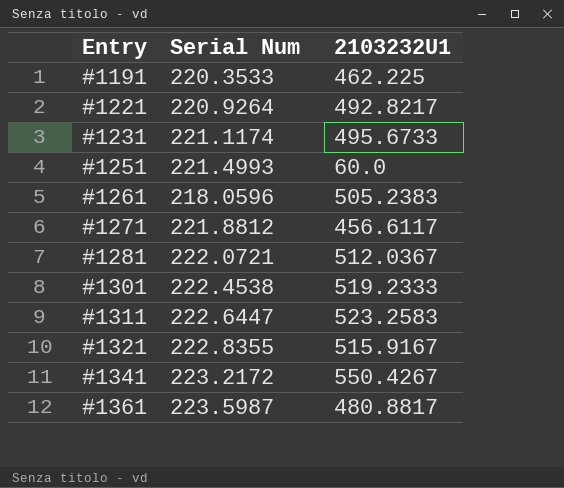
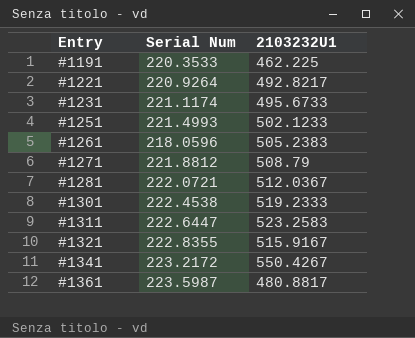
#1251 | 2103232U1: 60.0 -> 502.1233
#1271 | 2103232U1: 456.6117 -> 508.79

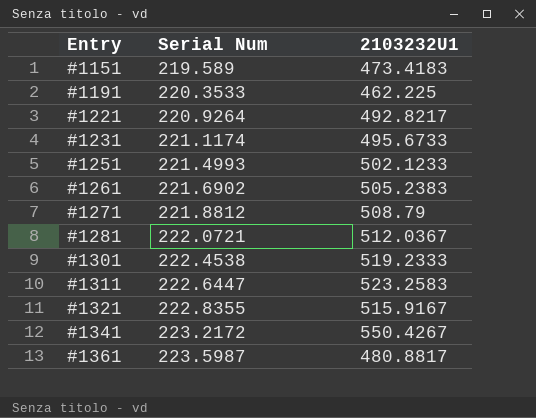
row #1151: none -> 219.589 | 473.4183
#1261 | Serial Num: 218.0596 -> 221.6902

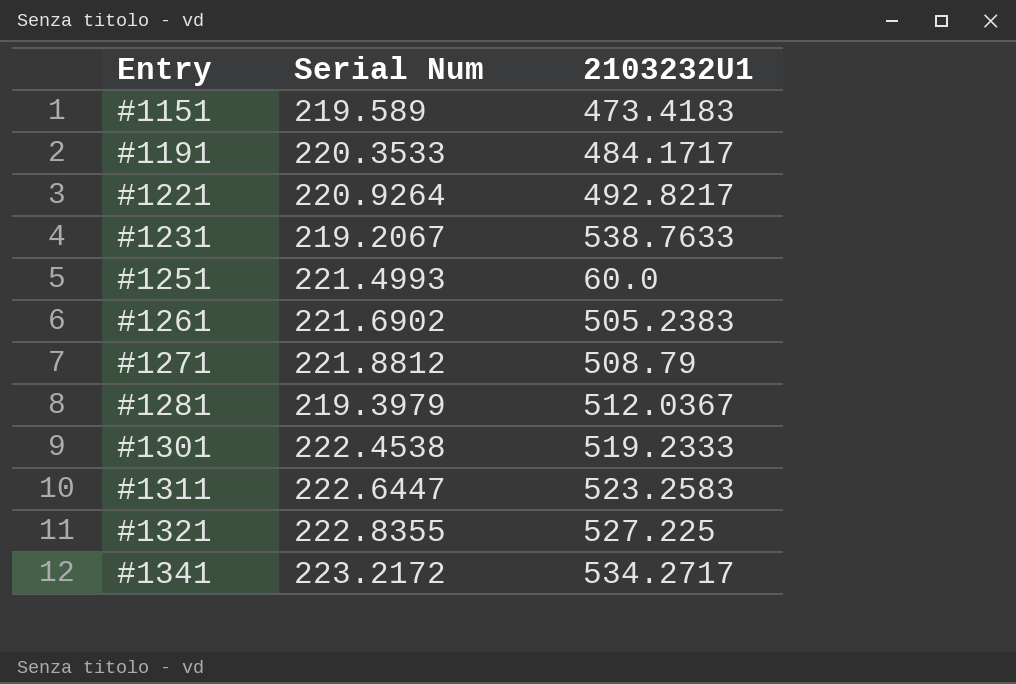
row #1361: 223.5987 | 480.8817 -> none
#1191 | 2103232U1: 462.225 -> 484.1717
#1231 | Serial Num: 221.1174 -> 219.2067
#1231 | 2103232U1: 495.6733 -> 538.7633
#1251 | 2103232U1: 502.1233 -> 60.0
#1281 | Serial Num: 222.0721 -> 219.3979
#1321 | 2103232U1: 515.9167 -> 527.225
#1341 | 2103232U1: 550.4267 -> 534.2717

